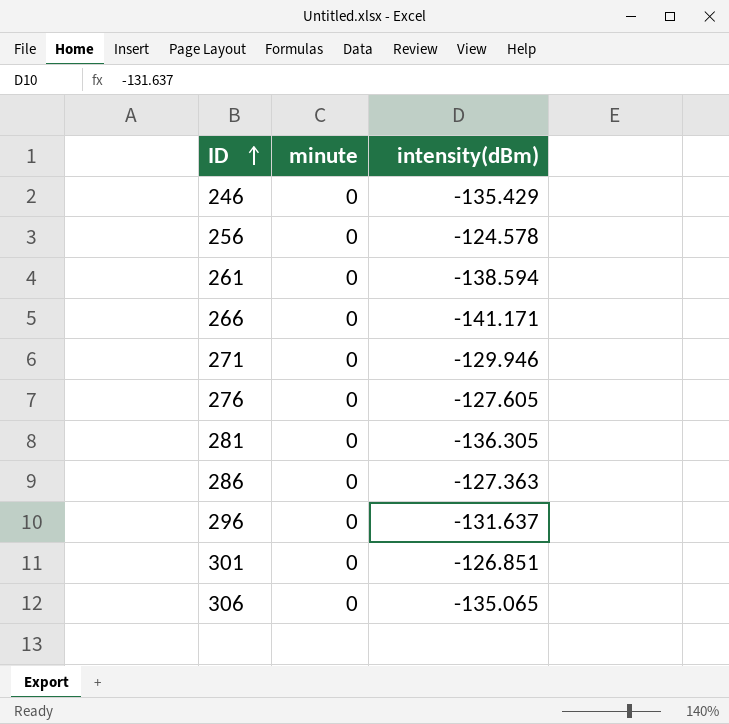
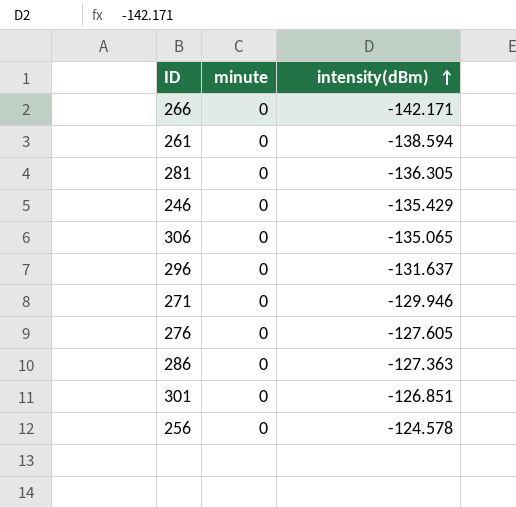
row order: ID ascending -> intensity(dBm) ascending
266 | intensity(dBm): -141.171 -> -142.171

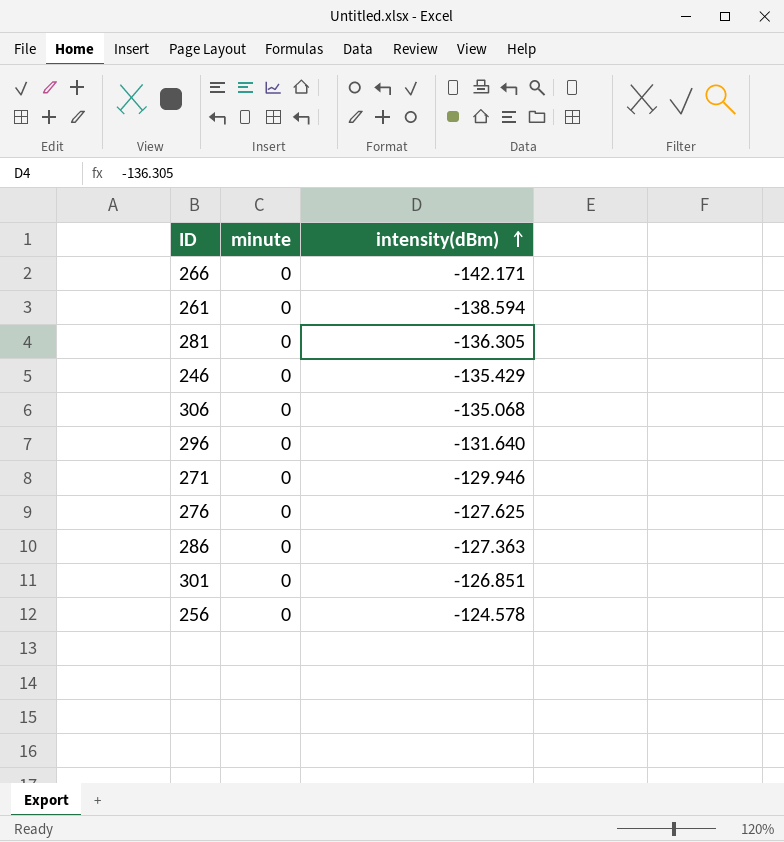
306 | intensity(dBm): -135.065 -> -135.068
296 | intensity(dBm): -131.637 -> -131.640
276 | intensity(dBm): -127.605 -> -127.625

